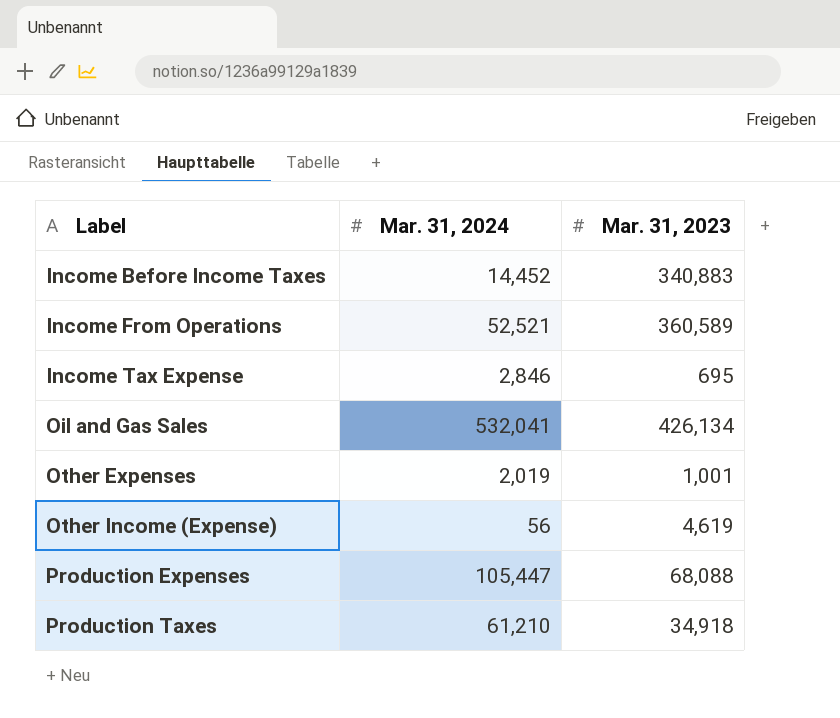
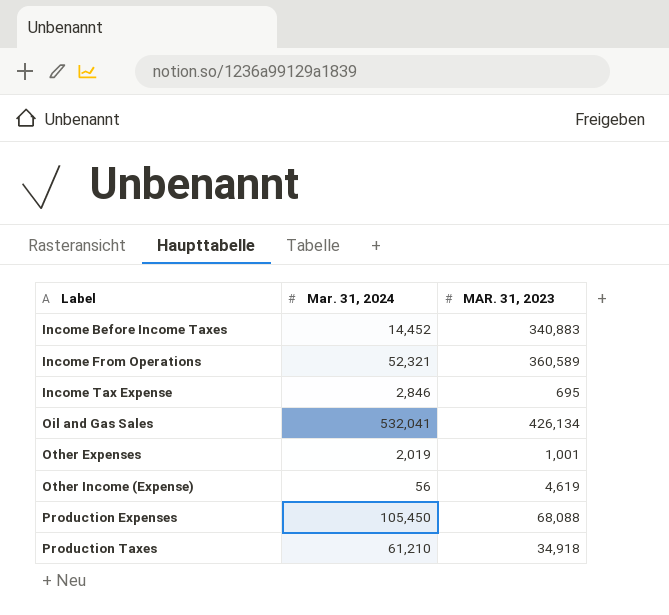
column name: Mar. 31, 2023 -> MAR. 31, 2023
Income From Operations | Mar. 31, 2024: 52,521 -> 52,321
Production Expenses | Mar. 31, 2024: 105,447 -> 105,450

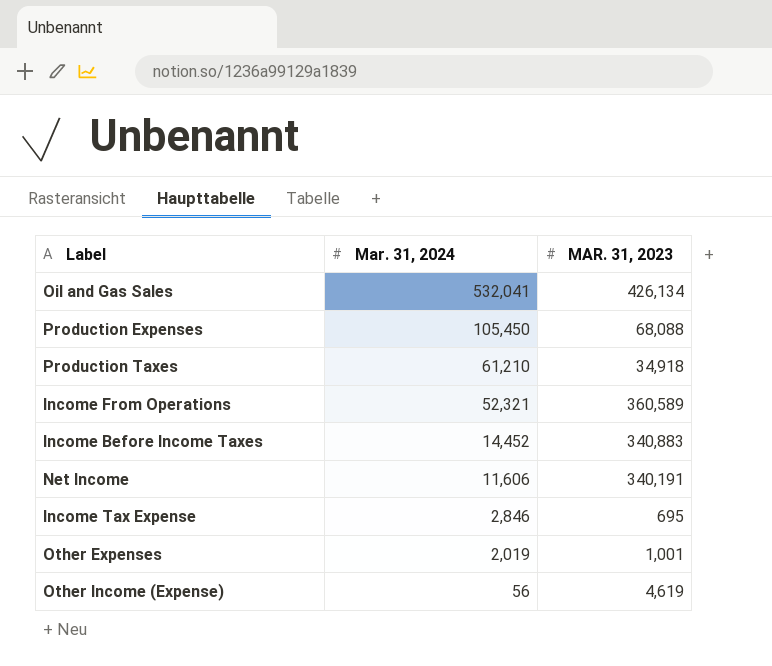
row order: Label ascending -> Mar. 31, 2024 descending
row Net Income: none -> 11,606 | 340,191

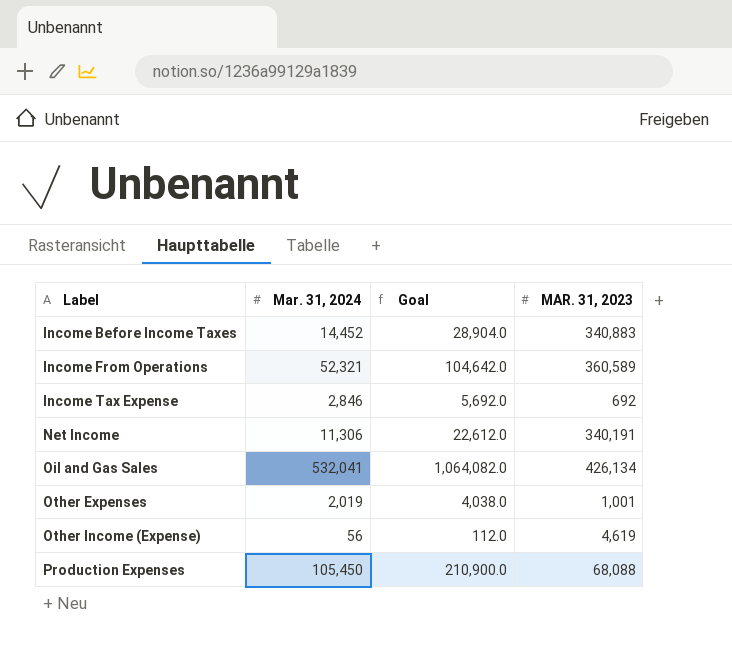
row order: Mar. 31, 2024 descending -> Label ascending
column Goal | formula: none -> [Mar. 31, 2024] * 2
row Production Taxes: 61,210 | 34,918 -> none
Income Tax Expense | MAR. 31, 2023: 695 -> 692
Net Income | Mar. 31, 2024: 11,606 -> 11,306

